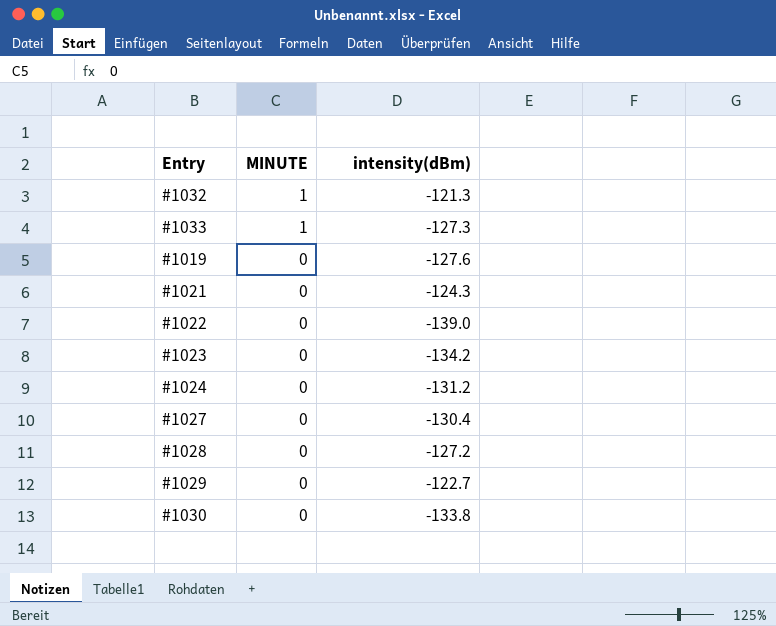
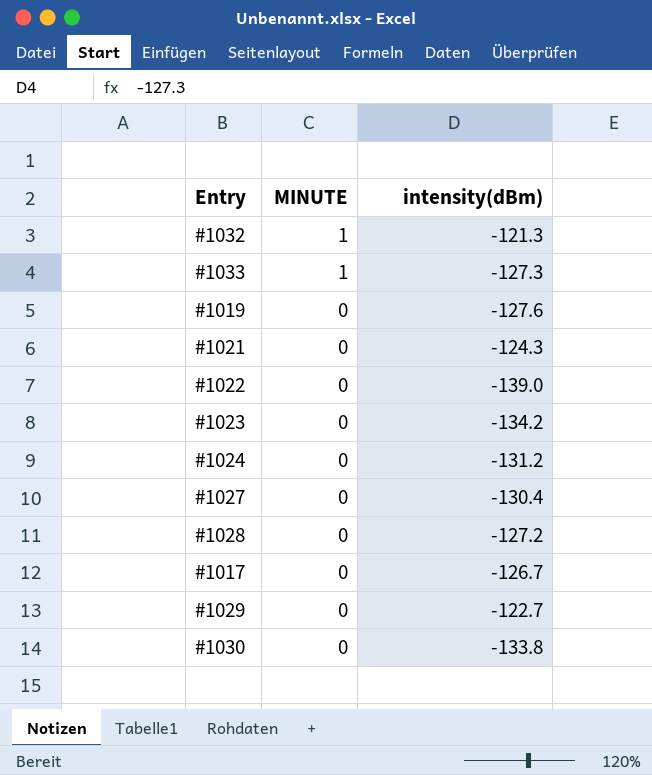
row #1017: none -> 0 | -126.7

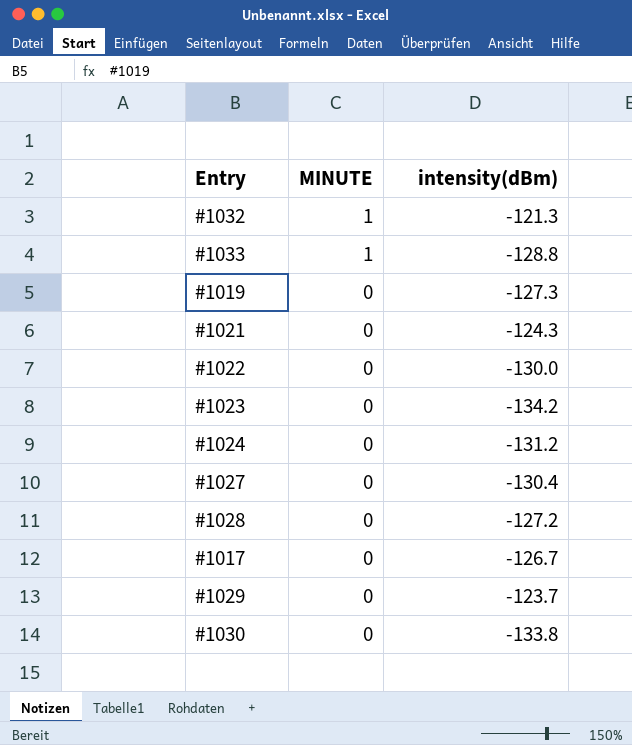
#1033 | intensity(dBm): -127.3 -> -128.8
#1019 | intensity(dBm): -127.6 -> -127.3
#1022 | intensity(dBm): -139.0 -> -130.0
#1029 | intensity(dBm): -122.7 -> -123.7

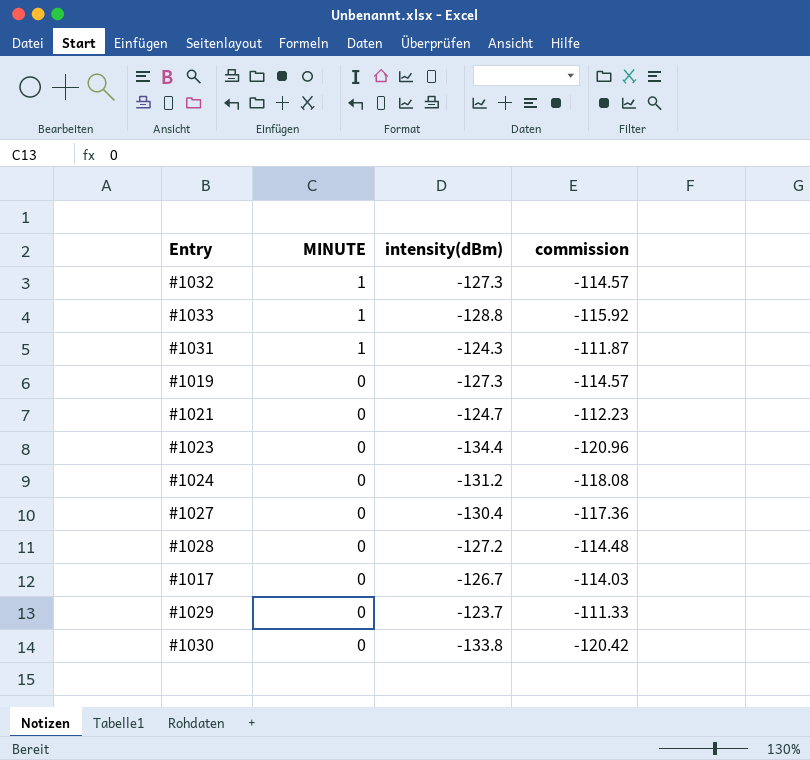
column commission | formula: none -> [intensity(dBm)] * 0.9
row #1022: 0 | -130.0 -> none
#1032 | intensity(dBm): -121.3 -> -127.3
row #1031: none -> 1 | -124.3 | -111.87
#1021 | intensity(dBm): -124.3 -> -124.7
#1023 | intensity(dBm): -134.2 -> -134.4

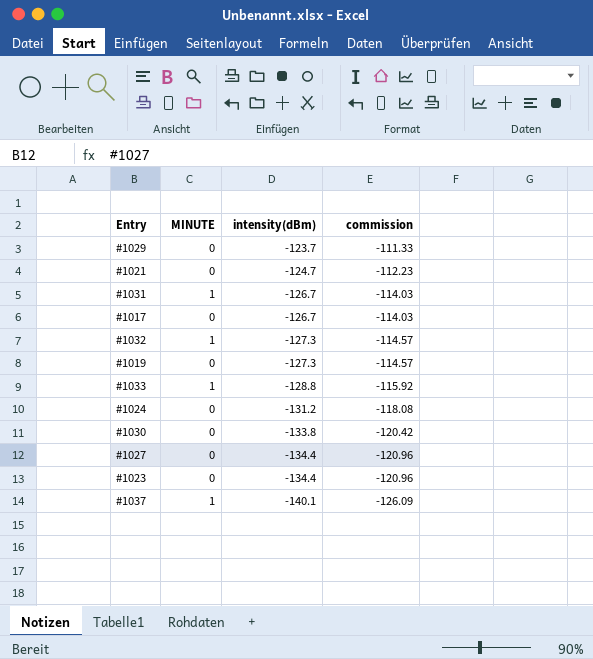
row order: MINUTE descending -> intensity(dBm) descending
row #1028: 0 | -127.2 | -114.48 -> none
#1031 | intensity(dBm): -124.3 -> -126.7
#1031 | commission: -111.87 -> -114.03
#1027 | intensity(dBm): -130.4 -> -134.4
#1027 | commission: -117.36 -> -120.96
row #1037: none -> 1 | -140.1 | -126.09

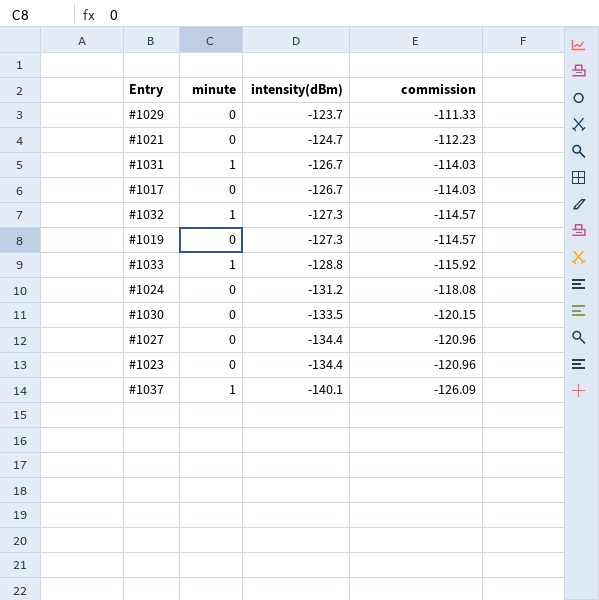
column name: MINUTE -> minute
#1030 | intensity(dBm): -133.8 -> -133.5
#1030 | commission: -120.42 -> -120.15

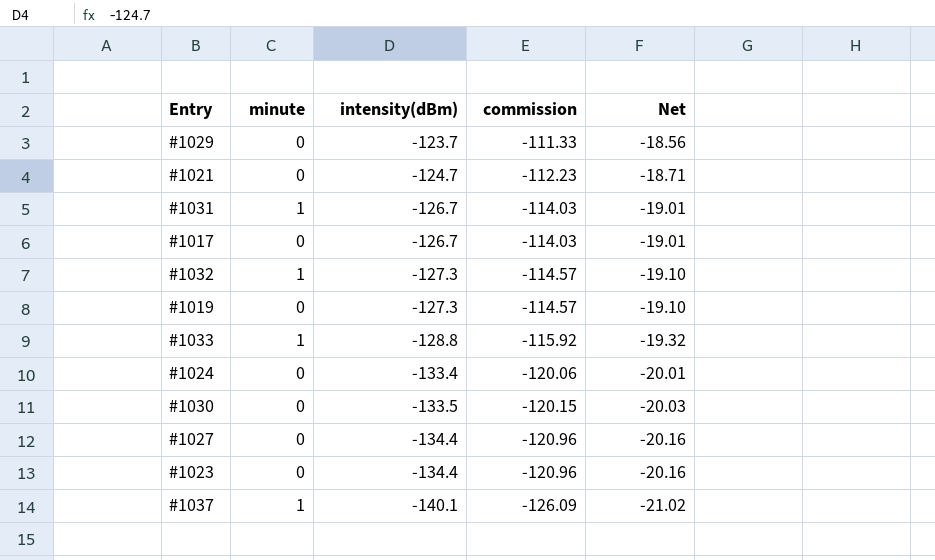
column Net | formula: none -> [intensity(dBm)] * 0.15
#1024 | intensity(dBm): -131.2 -> -133.4
#1024 | commission: -118.08 -> -120.06

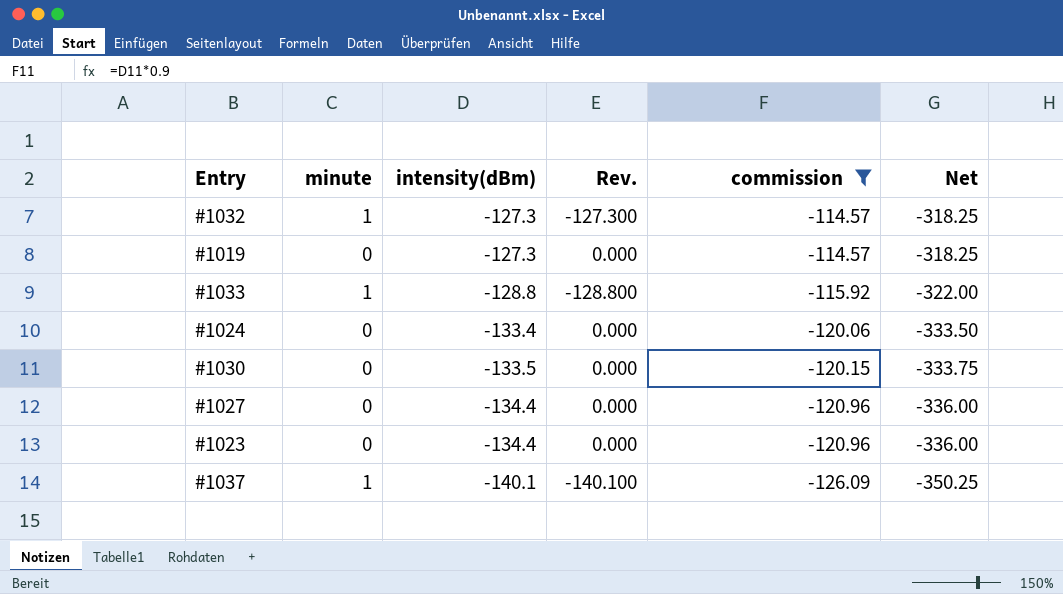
filter: none -> commission <= -114.57
column Rev. | formula: none -> [minute] * [intensity(dBm)]
column Net | formula: [intensity(dBm)] * 0.15 -> [intensity(dBm)] * 2.5

